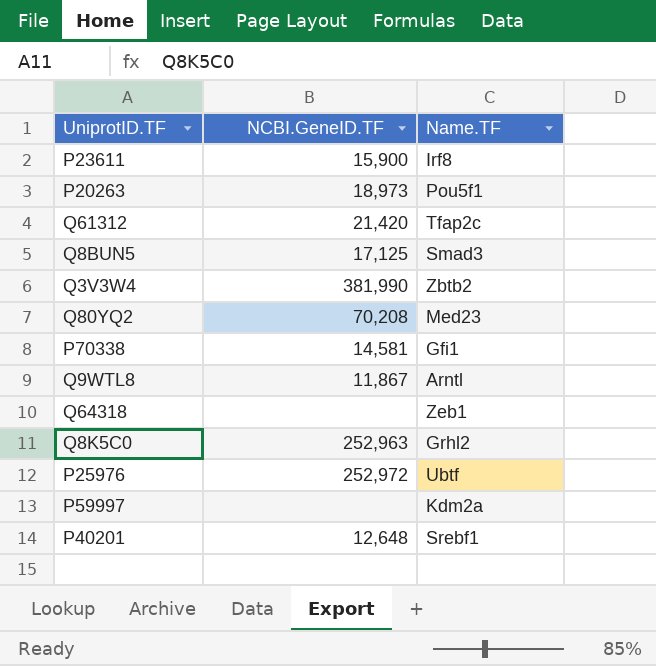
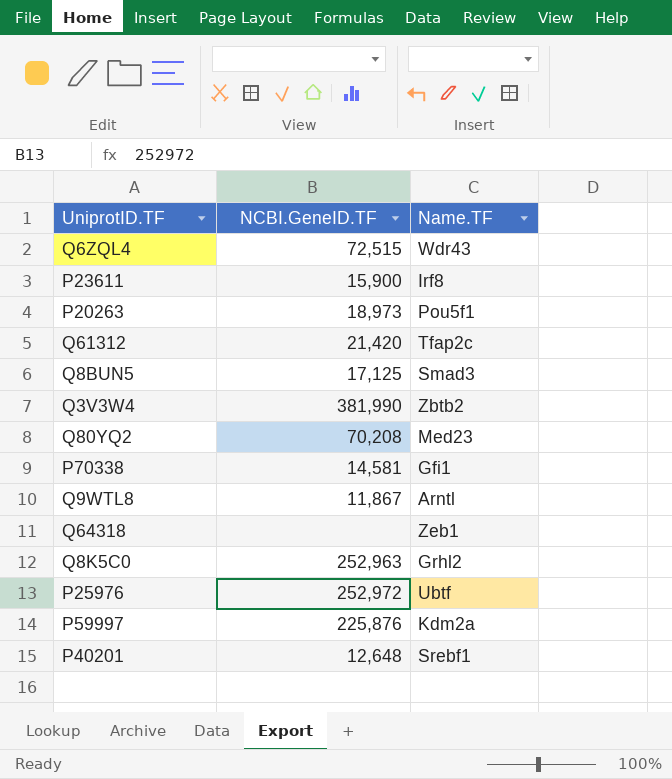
row Q6ZQL4: none -> 72,515 | Wdr43
P59997 | NCBI.GeneID.TF: none -> 225,876

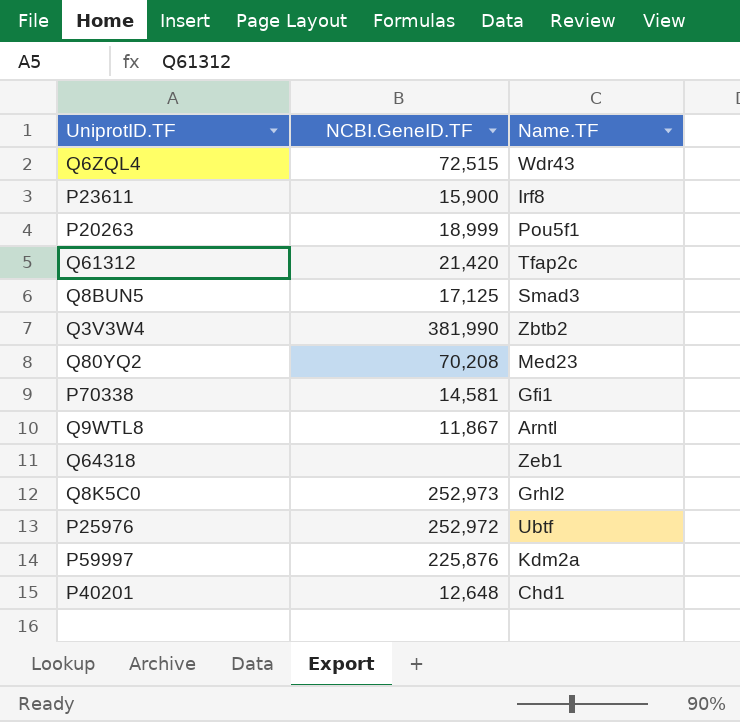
P20263 | NCBI.GeneID.TF: 18,973 -> 18,999
Q8K5C0 | NCBI.GeneID.TF: 252,963 -> 252,973
P40201 | Name.TF: Srebf1 -> Chd1

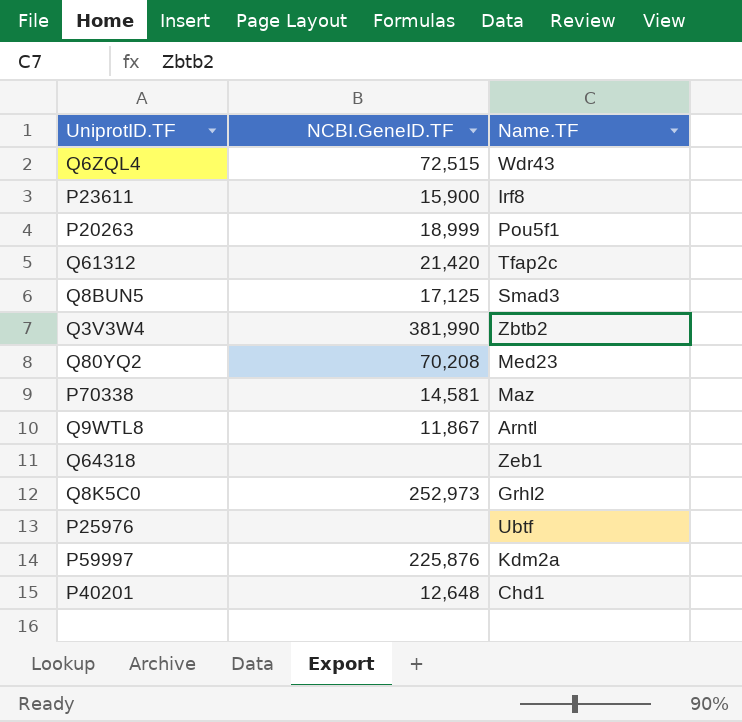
P70338 | Name.TF: Gfi1 -> Maz
P25976 | NCBI.GeneID.TF: 252,972 -> none

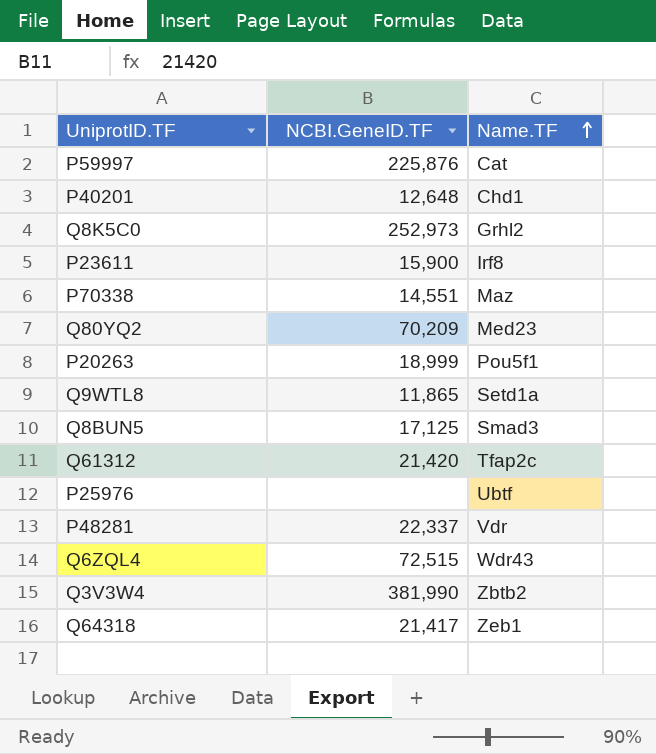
row order: none -> Name.TF ascending
P59997 | Name.TF: Kdm2a -> Cat
P70338 | NCBI.GeneID.TF: 14,581 -> 14,551
Q80YQ2 | NCBI.GeneID.TF: 70,208 -> 70,209
Q9WTL8 | NCBI.GeneID.TF: 11,867 -> 11,865
Q9WTL8 | Name.TF: Arntl -> Setd1a
row P48281: none -> 22,337 | Vdr
Q64318 | NCBI.GeneID.TF: none -> 21,417

